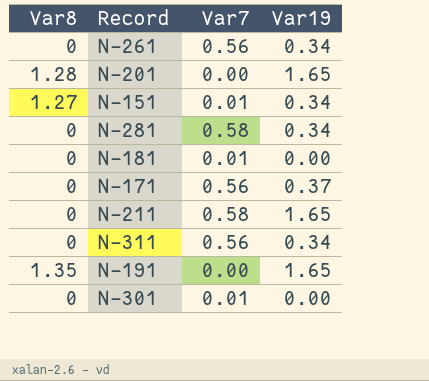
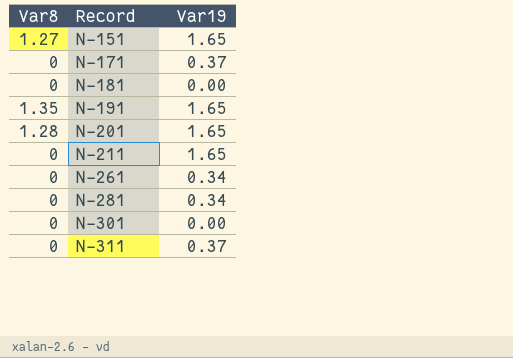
row order: none -> Record ascending
column Var7 | position: 3 -> none
N-151 | Var19: 0.34 -> 1.65
N-311 | Var19: 0.34 -> 0.37

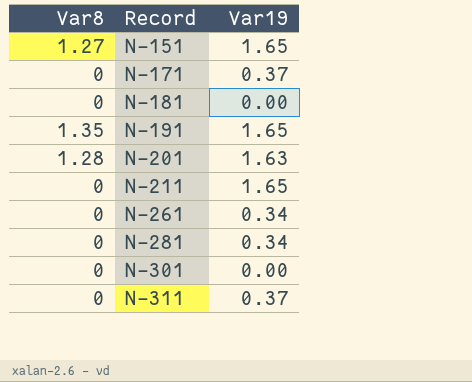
N-201 | Var19: 1.65 -> 1.63

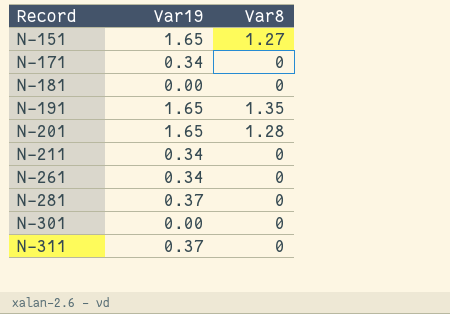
column Var8 | position: 1 -> 3
N-171 | Var19: 0.37 -> 0.34
N-201 | Var19: 1.63 -> 1.65
N-211 | Var19: 1.65 -> 0.34
N-281 | Var19: 0.34 -> 0.37

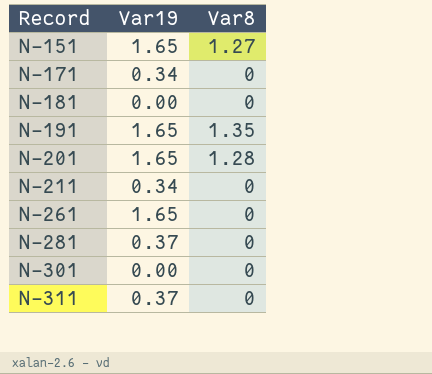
N-261 | Var19: 0.34 -> 1.65

